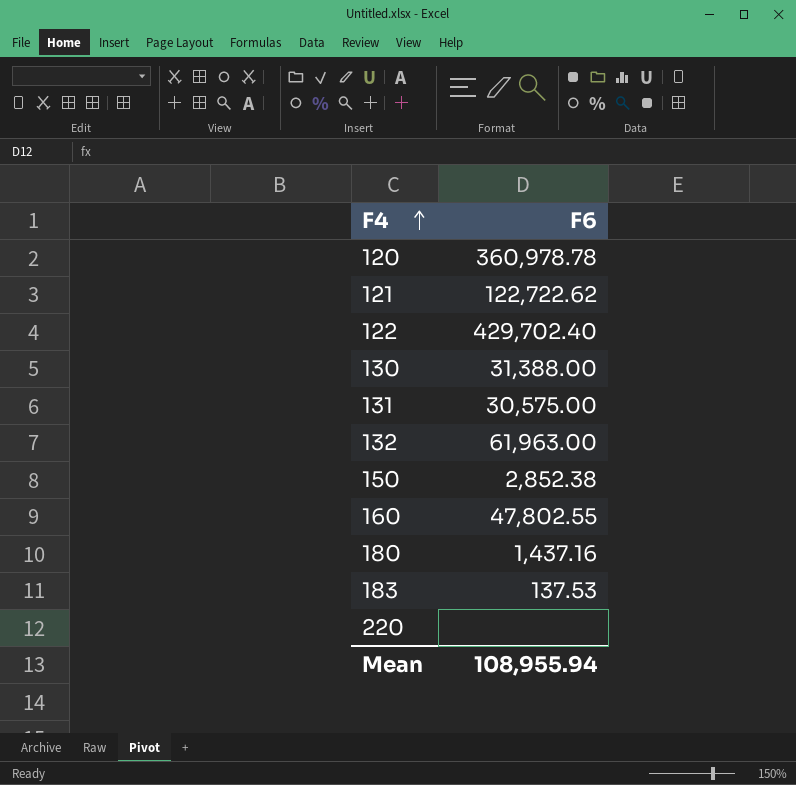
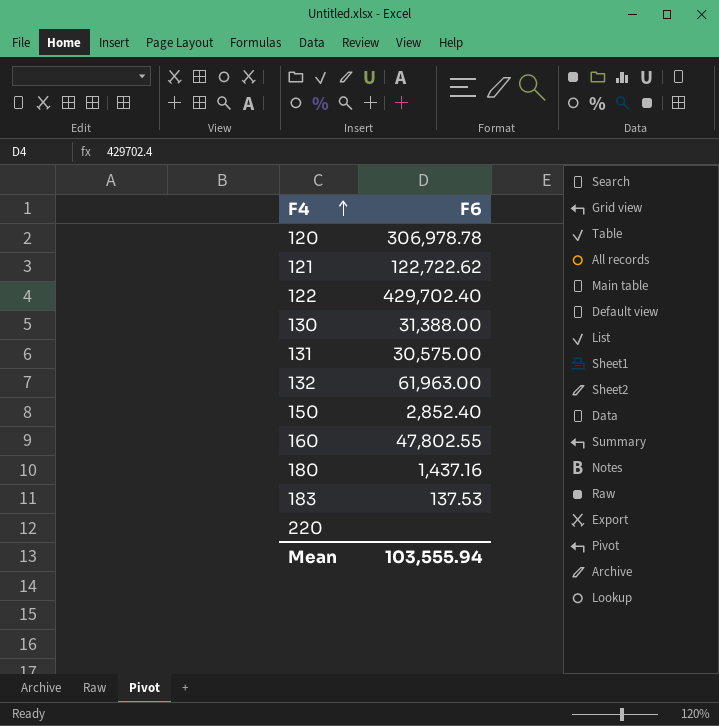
120 | F6: 360,978.78 -> 306,978.78
150 | F6: 2,852.38 -> 2,852.40
Mean | F6: 108,955.94 -> 103,555.94

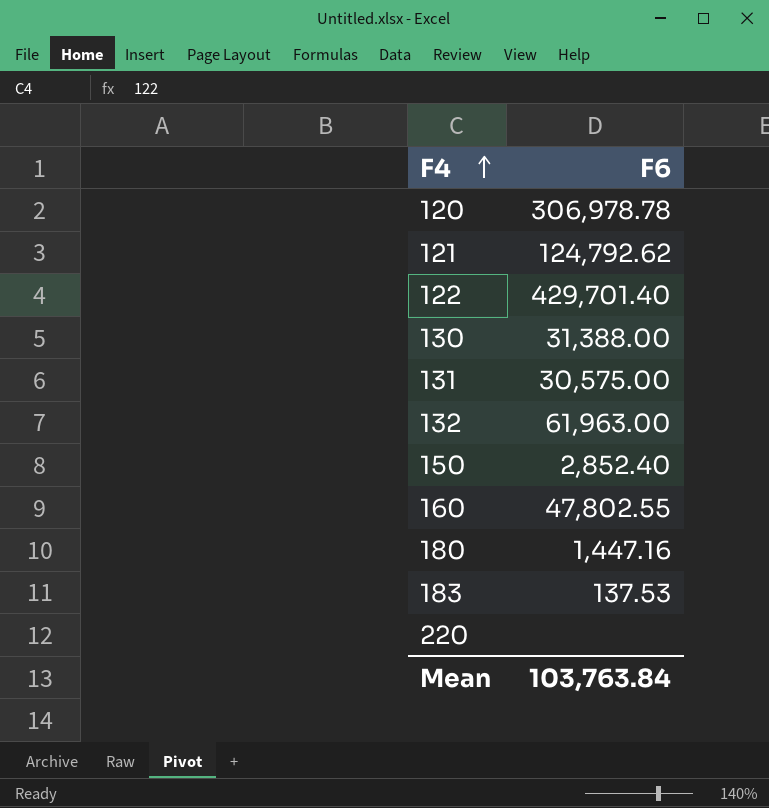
121 | F6: 122,722.62 -> 124,792.62
122 | F6: 429,702.40 -> 429,701.40
180 | F6: 1,437.16 -> 1,447.16
Mean | F6: 103,555.94 -> 103,763.84

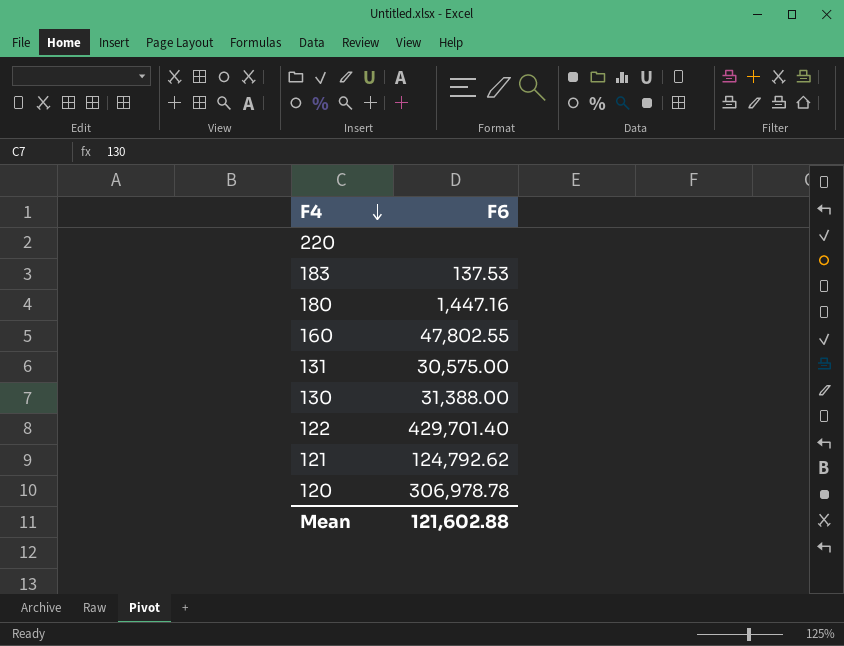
row order: F4 ascending -> F4 descending
row 132: 61,963.00 -> none
row 150: 2,852.40 -> none
Mean | F6: 103,763.84 -> 121,602.88

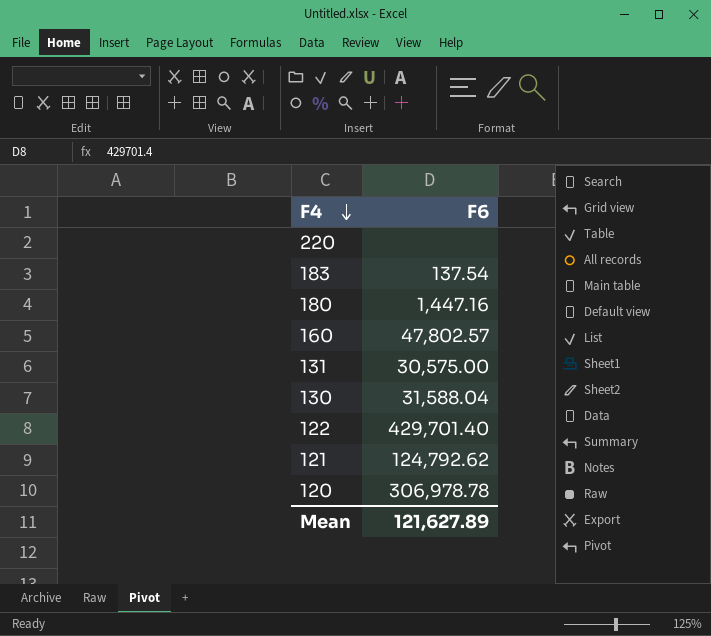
183 | F6: 137.53 -> 137.54
160 | F6: 47,802.55 -> 47,802.57
130 | F6: 31,388.00 -> 31,588.04
Mean | F6: 121,602.88 -> 121,627.89

